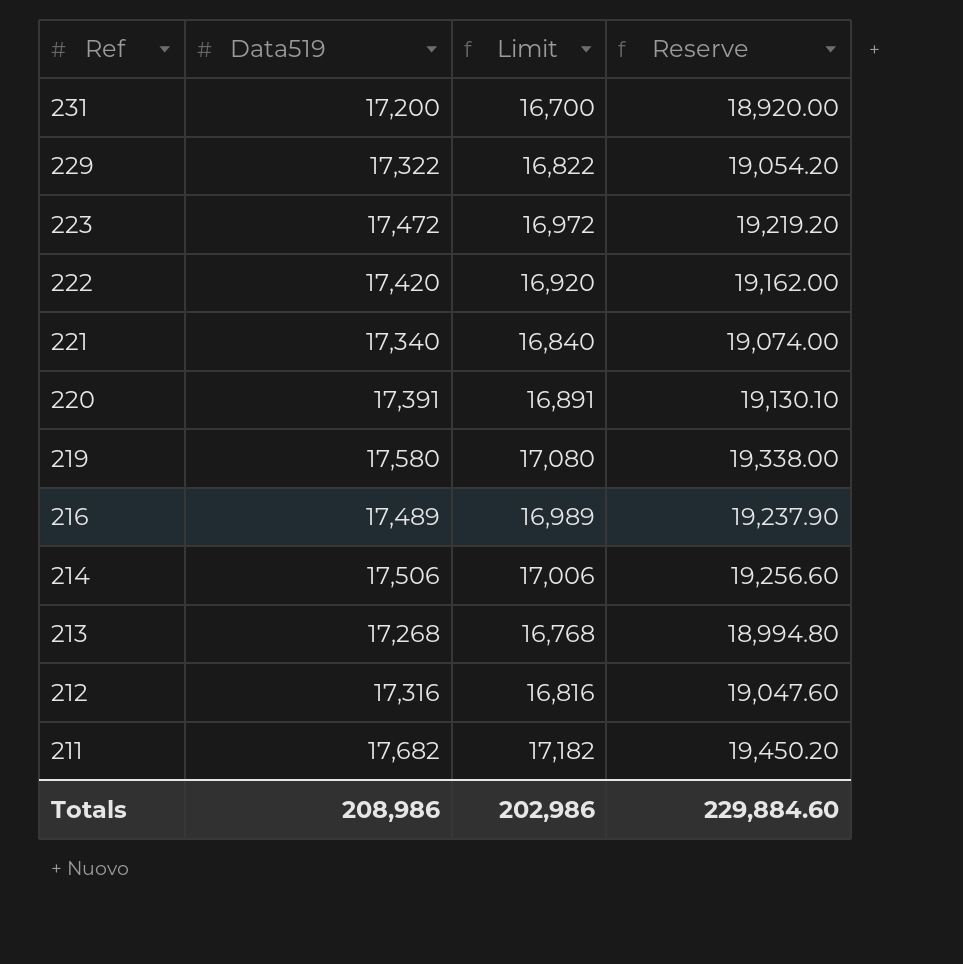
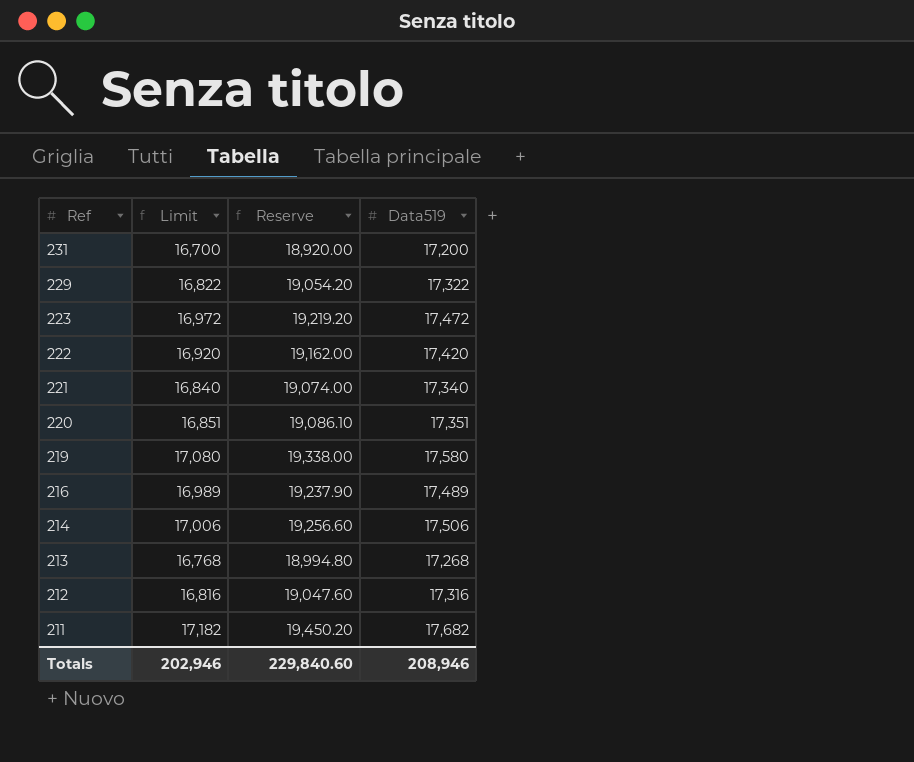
column Data519 | position: 2 -> 4
220 | Limit: 16,891 -> 16,851
220 | Reserve: 19,130.10 -> 19,086.10
220 | Data519: 17,391 -> 17,351
Totals | Limit: 202,986 -> 202,946
Totals | Reserve: 229,884.60 -> 229,840.60
Totals | Data519: 208,986 -> 208,946

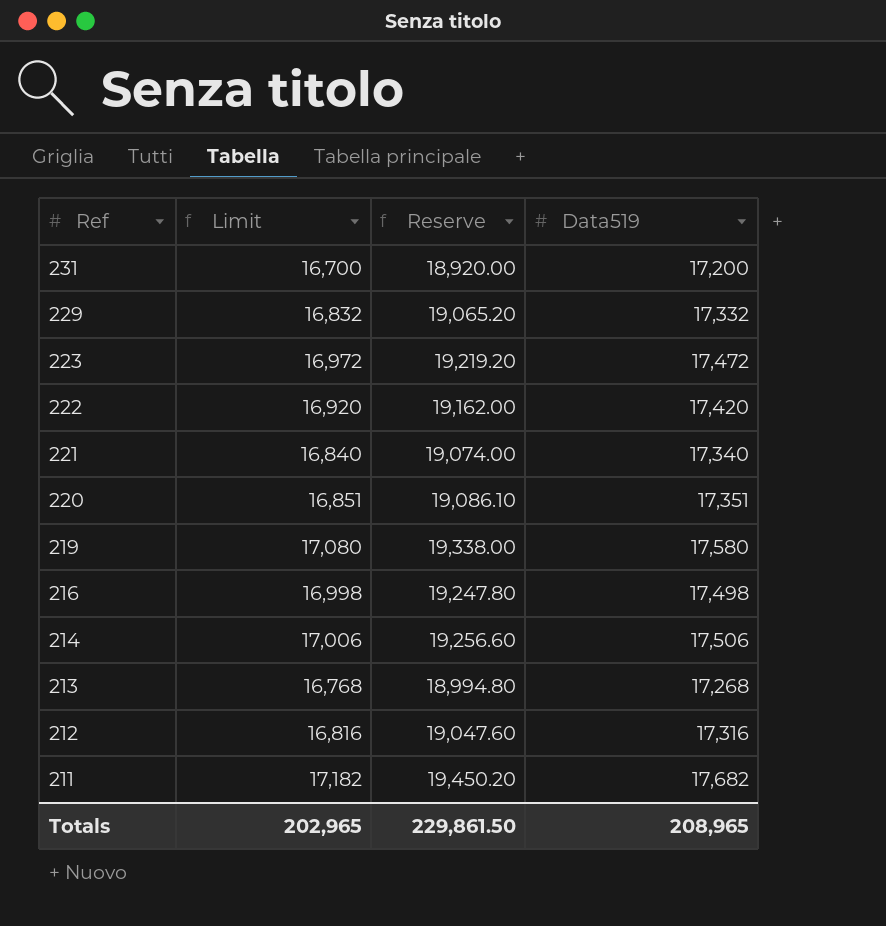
229 | Limit: 16,822 -> 16,832
229 | Reserve: 19,054.20 -> 19,065.20
229 | Data519: 17,322 -> 17,332
216 | Limit: 16,989 -> 16,998
216 | Reserve: 19,237.90 -> 19,247.80
216 | Data519: 17,489 -> 17,498
Totals | Limit: 202,946 -> 202,965
Totals | Reserve: 229,840.60 -> 229,861.50
Totals | Data519: 208,946 -> 208,965

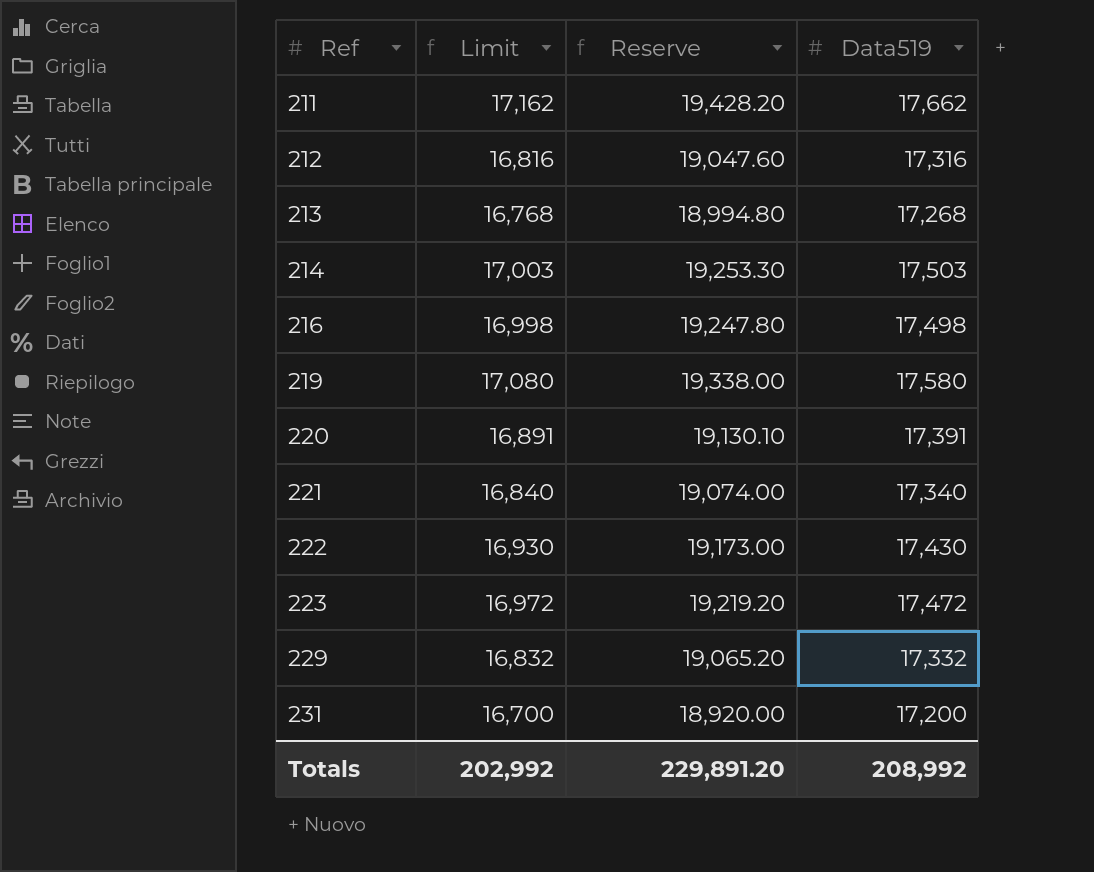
row order: Ref descending -> Ref ascending
211 | Limit: 17,182 -> 17,162
211 | Reserve: 19,450.20 -> 19,428.20
211 | Data519: 17,682 -> 17,662
214 | Limit: 17,006 -> 17,003
214 | Reserve: 19,256.60 -> 19,253.30
214 | Data519: 17,506 -> 17,503
220 | Limit: 16,851 -> 16,891
220 | Reserve: 19,086.10 -> 19,130.10
220 | Data519: 17,351 -> 17,391
222 | Limit: 16,920 -> 16,930
222 | Reserve: 19,162.00 -> 19,173.00
222 | Data519: 17,420 -> 17,430
Totals | Limit: 202,965 -> 202,992
Totals | Reserve: 229,861.50 -> 229,891.20
Totals | Data519: 208,965 -> 208,992

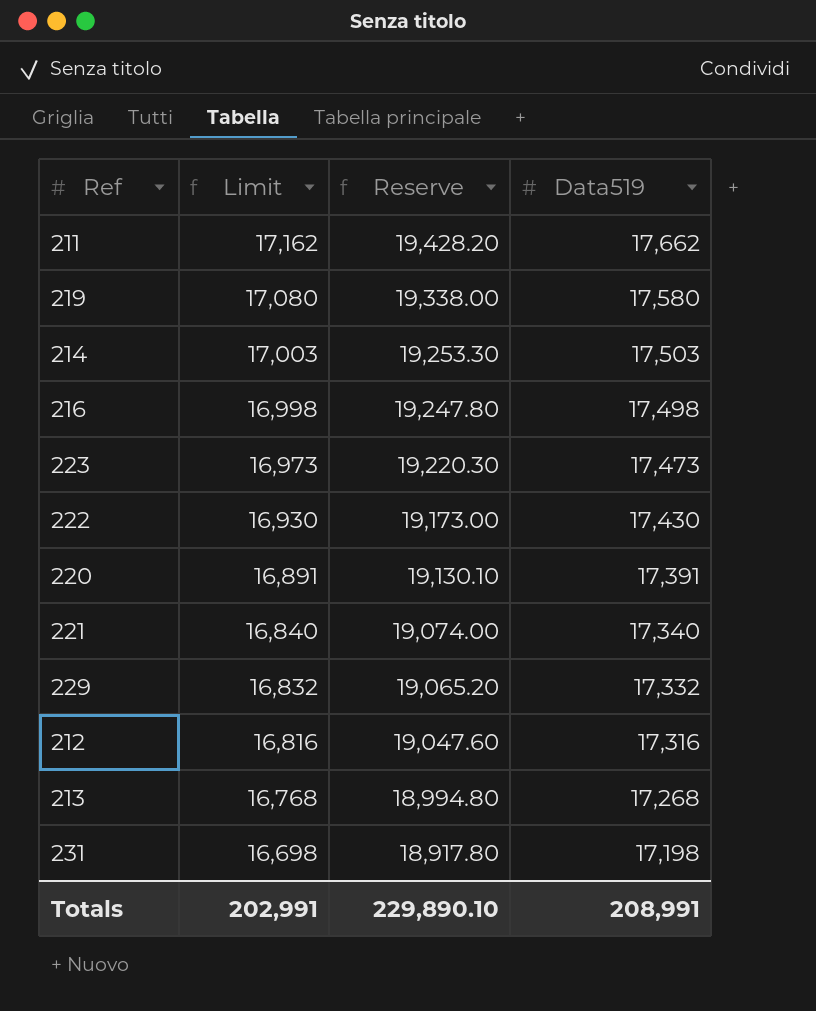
row order: Ref ascending -> Limit descending
223 | Limit: 16,972 -> 16,973
223 | Reserve: 19,219.20 -> 19,220.30
223 | Data519: 17,472 -> 17,473
231 | Limit: 16,700 -> 16,698
231 | Reserve: 18,920.00 -> 18,917.80
231 | Data519: 17,200 -> 17,198
Totals | Limit: 202,992 -> 202,991
Totals | Reserve: 229,891.20 -> 229,890.10
Totals | Data519: 208,992 -> 208,991

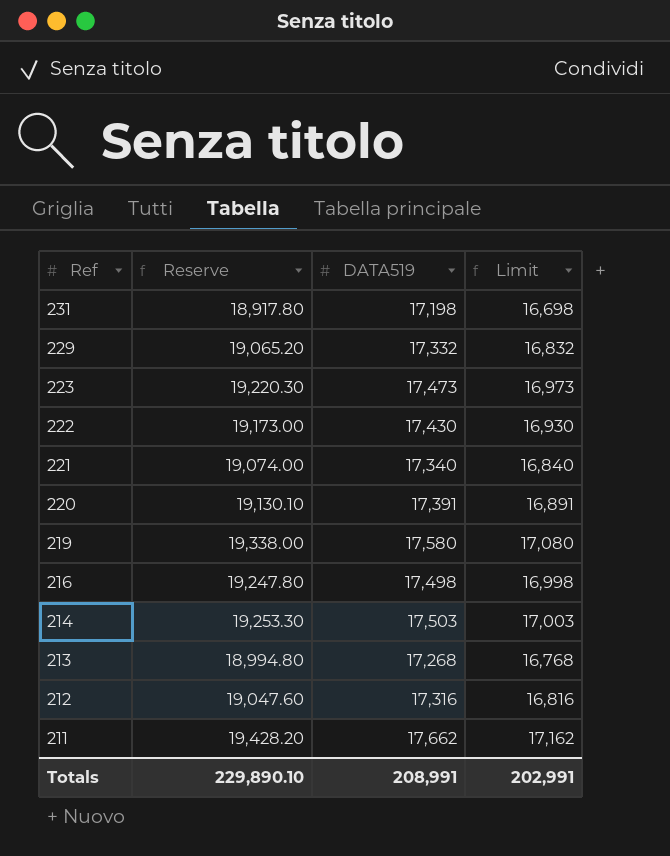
row order: Limit descending -> Ref descending
column name: Data519 -> DATA519
column Limit | position: 2 -> 4

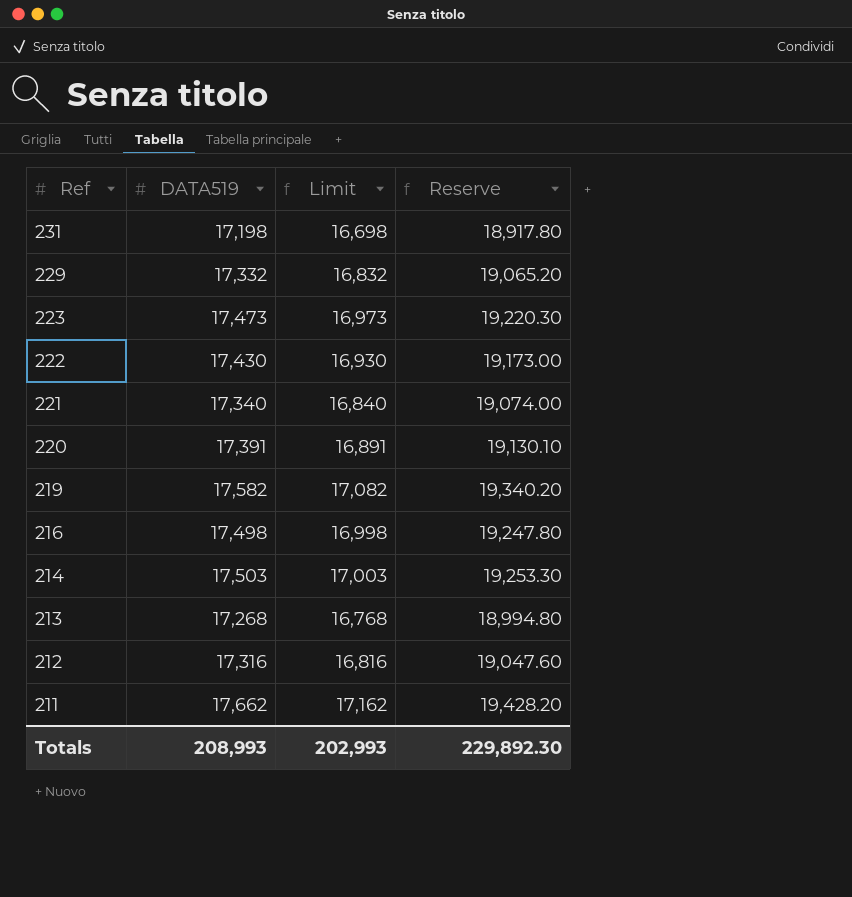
column Reserve | position: 2 -> 4
219 | DATA519: 17,580 -> 17,582
219 | Limit: 17,080 -> 17,082
219 | Reserve: 19,338.00 -> 19,340.20
Totals | DATA519: 208,991 -> 208,993
Totals | Limit: 202,991 -> 202,993
Totals | Reserve: 229,890.10 -> 229,892.30

